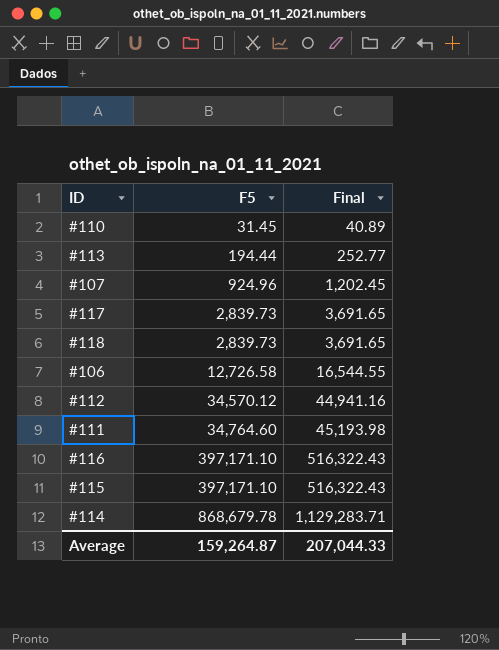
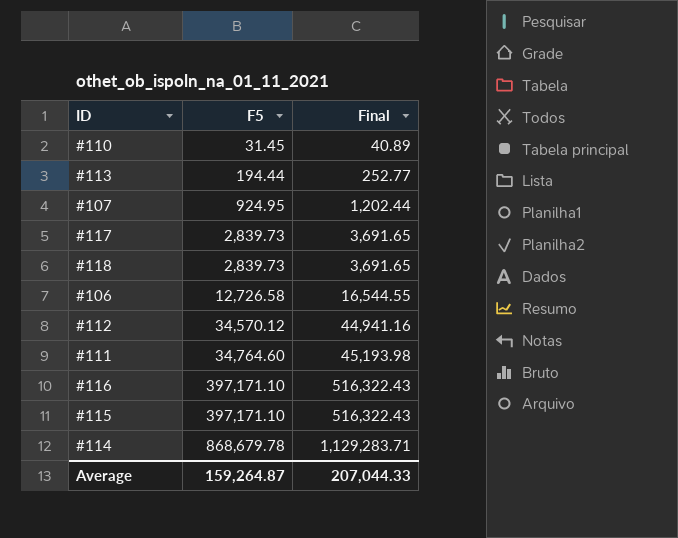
#107 | F5: 924.96 -> 924.95
#107 | Final: 1,202.45 -> 1,202.44

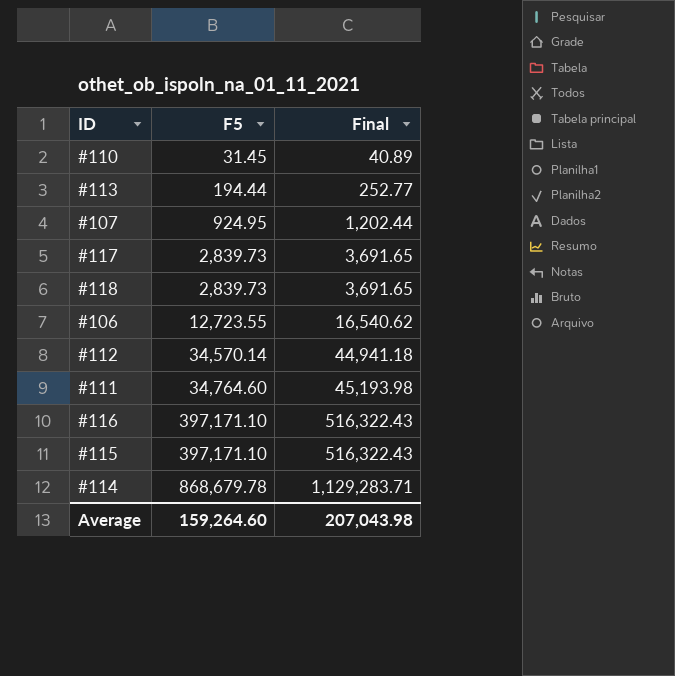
#106 | F5: 12,726.58 -> 12,723.55
#106 | Final: 16,544.55 -> 16,540.62
#112 | F5: 34,570.12 -> 34,570.14
#112 | Final: 44,941.16 -> 44,941.18
Average | F5: 159,264.87 -> 159,264.60
Average | Final: 207,044.33 -> 207,043.98

